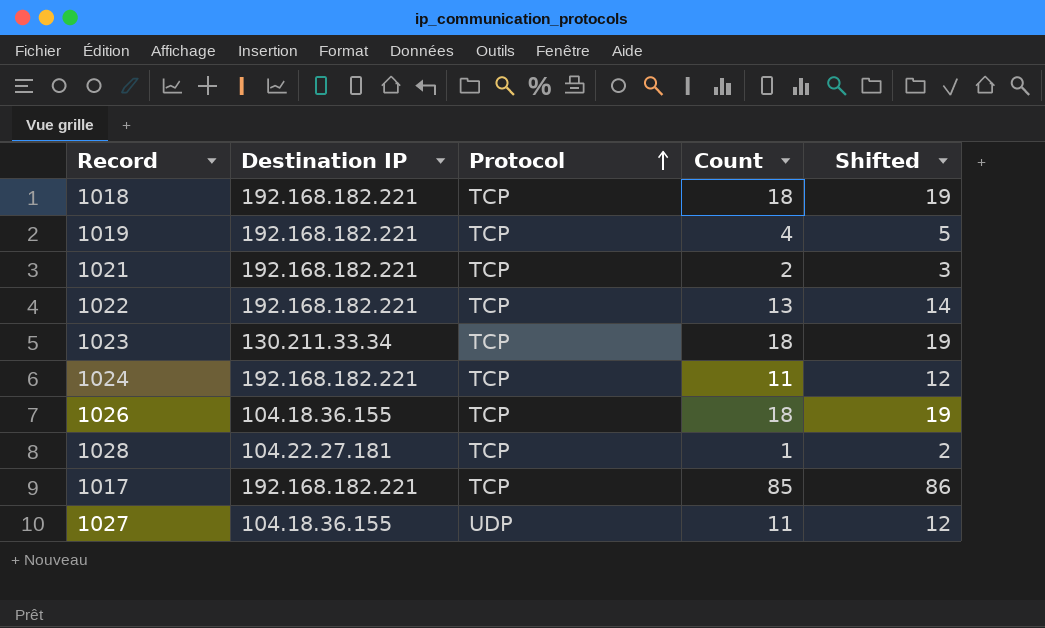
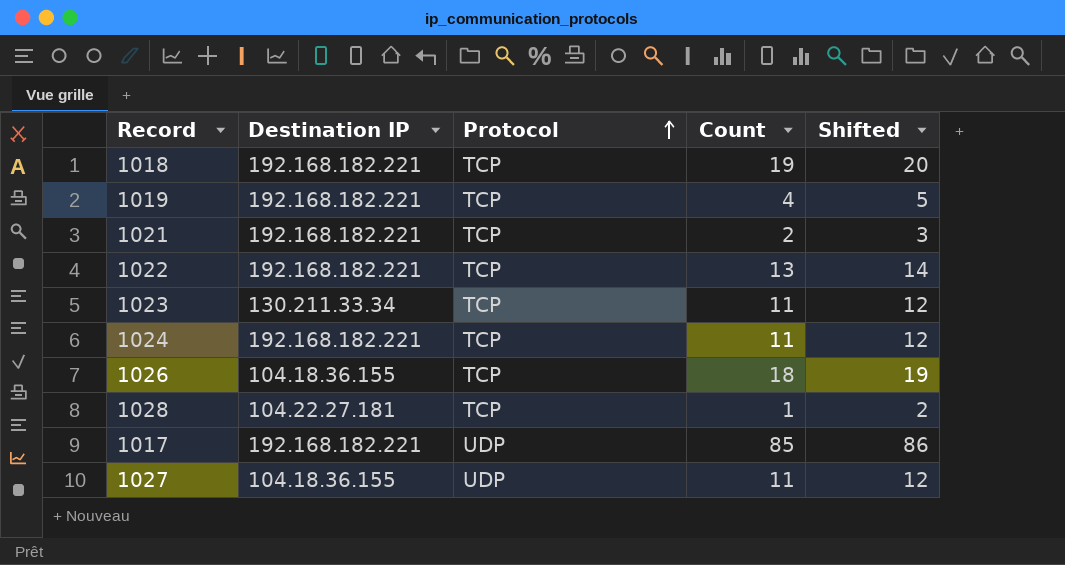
1018 | Count: 18 -> 19
1018 | Shifted: 19 -> 20
1023 | Count: 18 -> 11
1023 | Shifted: 19 -> 12
1017 | Protocol: TCP -> UDP

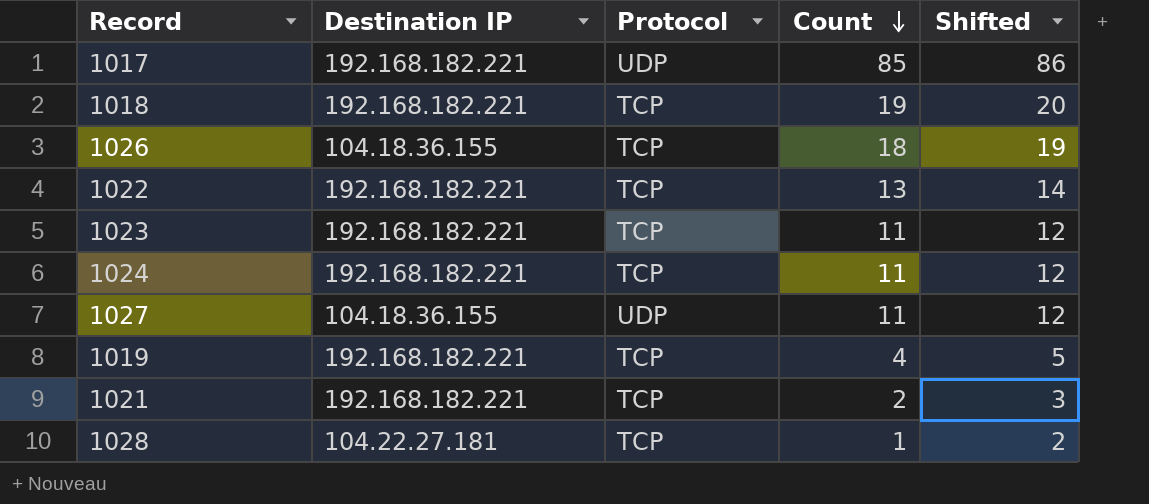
row order: Protocol ascending -> Count descending
1023 | Destination IP: 130.211.33.34 -> 192.168.182.221

